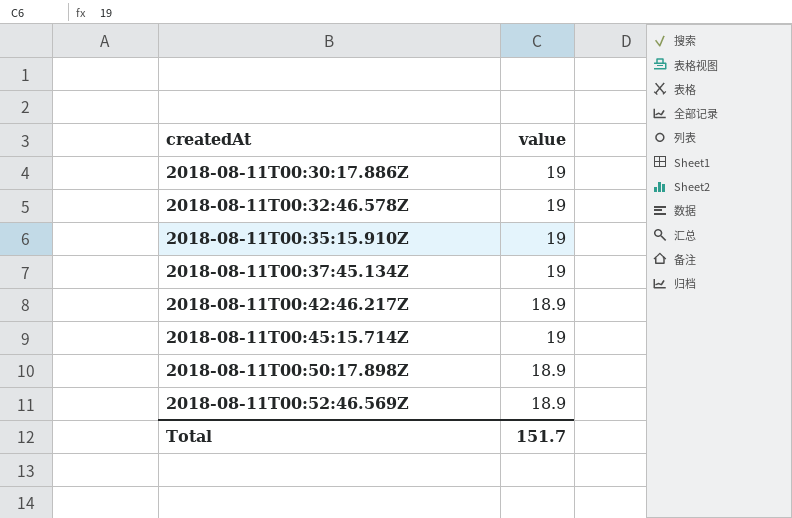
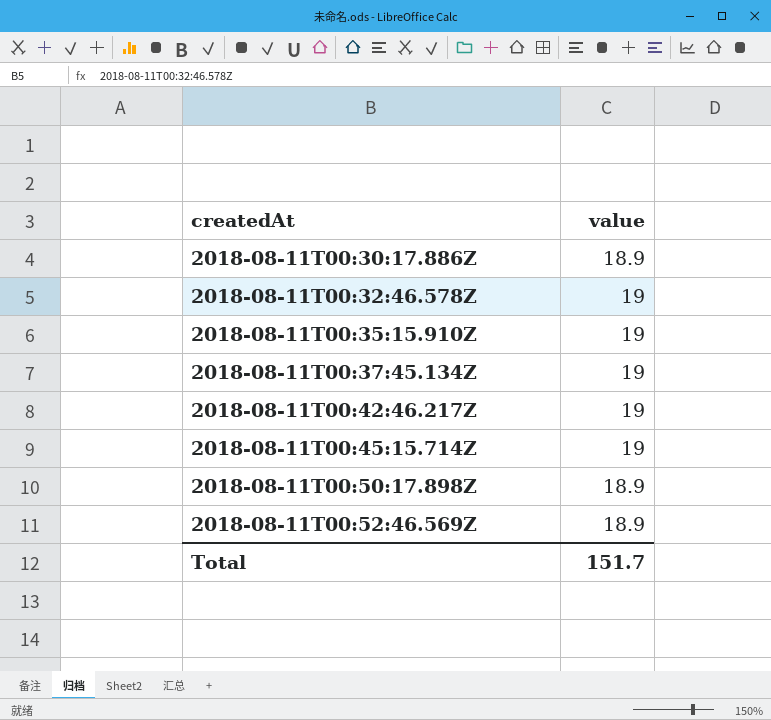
2018-08-11T00:30:17.886Z | value: 19 -> 18.9
2018-08-11T00:42:46.217Z | value: 18.9 -> 19

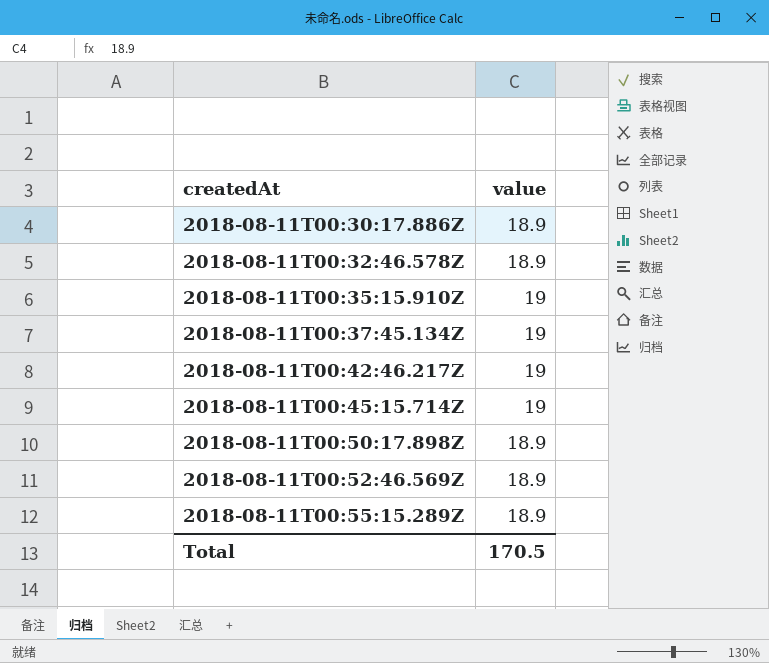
2018-08-11T00:32:46.578Z | value: 19 -> 18.9
row 2018-08-11T00:55:15.289Z: none -> 18.9
Total | value: 151.7 -> 170.5

